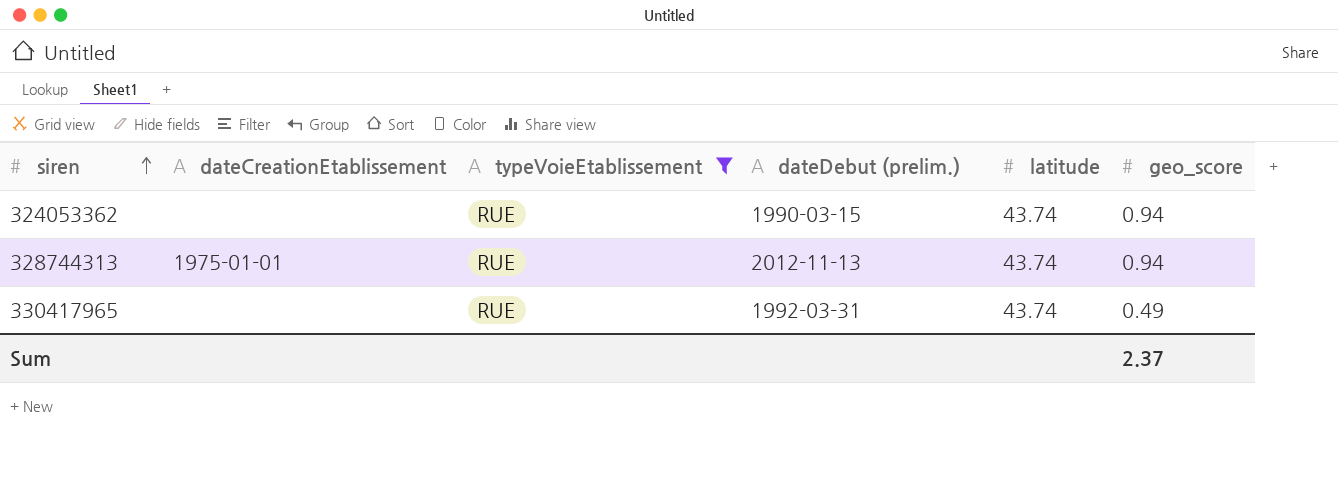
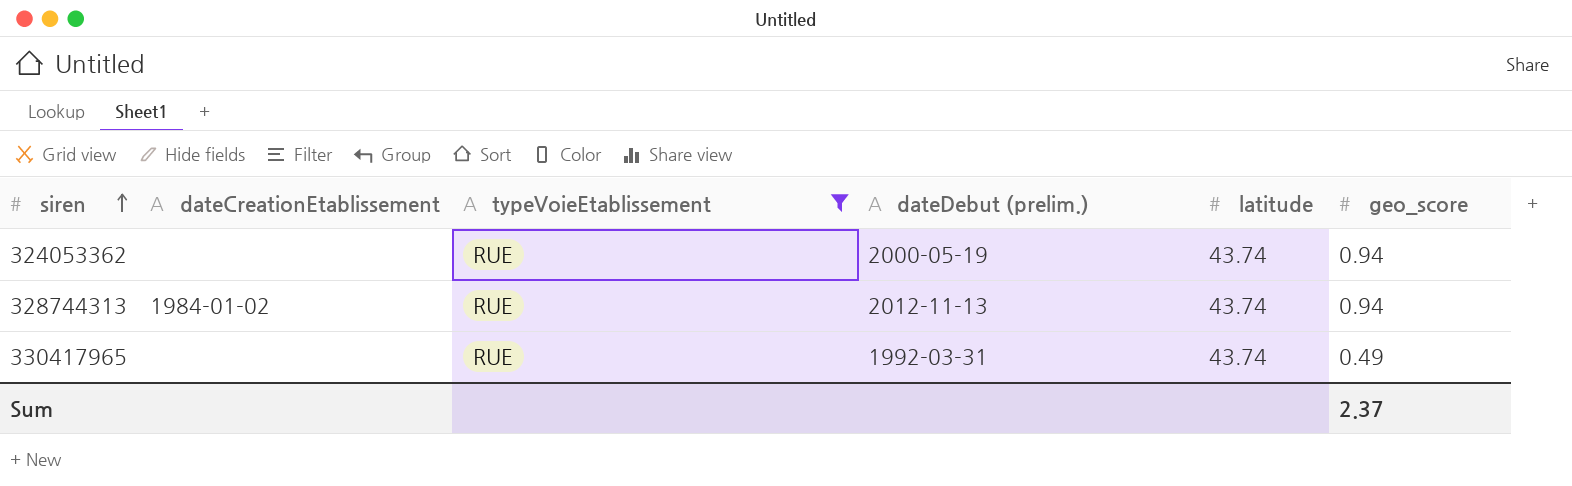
324053362 | dateDebut (prelim.): 1990-03-15 -> 2000-05-19
328744313 | dateCreationEtablissement: 1975-01-01 -> 1984-01-02

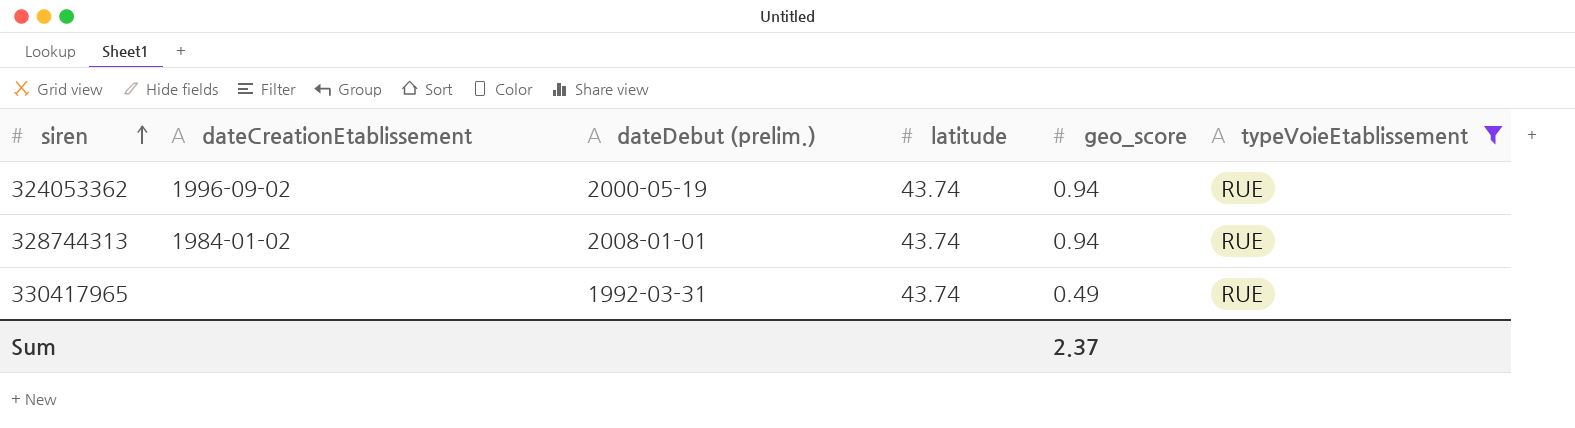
column typeVoieEtablissement | position: 3 -> 6
324053362 | dateCreationEtablissement: none -> 1996-09-02
328744313 | dateDebut (prelim.): 2012-11-13 -> 2008-01-01

